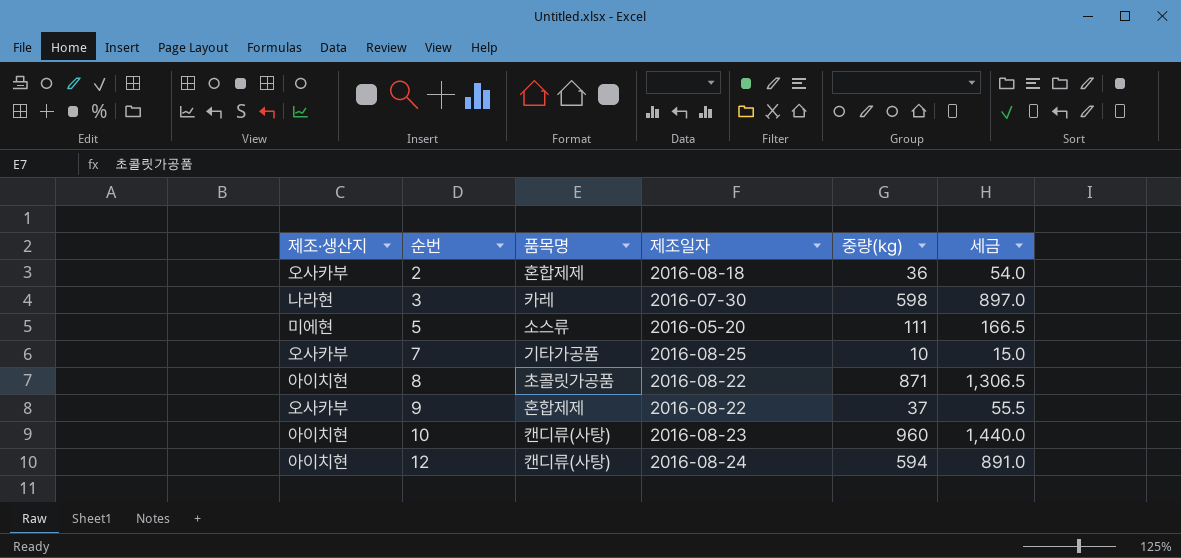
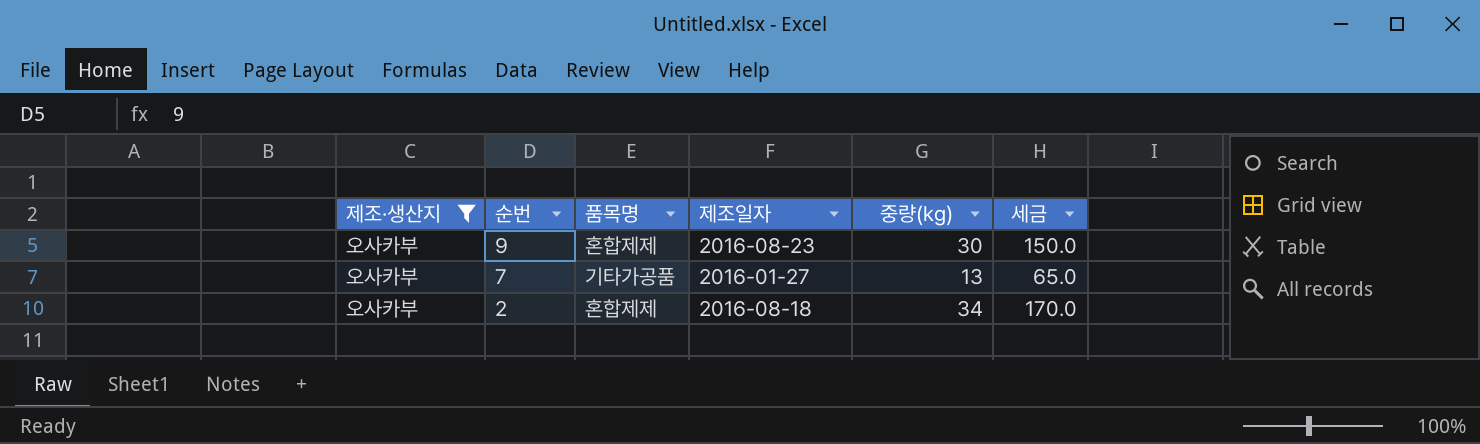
filter: none -> 제조·생산지 = 오사카부
row order: 순번 ascending -> 순번 descending
column 세금 | formula: [중량(kg)] * 1.5 -> [중량(kg)] * 5
9 | 제조일자: 2016-08-22 -> 2016-08-23
9 | 중량(kg): 37 -> 30
7 | 제조일자: 2016-08-25 -> 2016-01-27
7 | 중량(kg): 10 -> 13
2 | 중량(kg): 36 -> 34

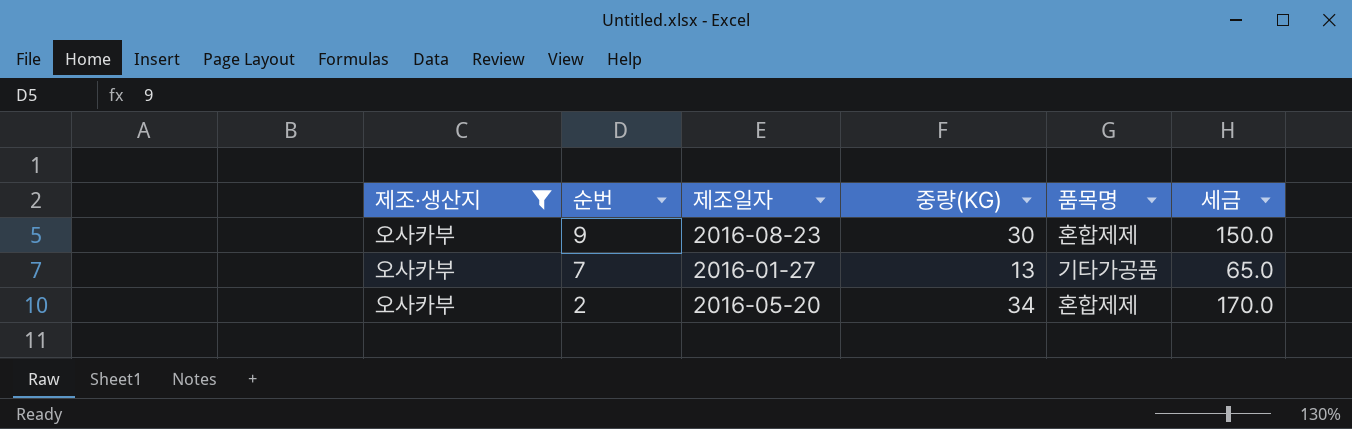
column name: 중량(kg) -> 중량(KG)
column 품목명 | position: 3 -> 5
2 | 제조일자: 2016-08-18 -> 2016-05-20

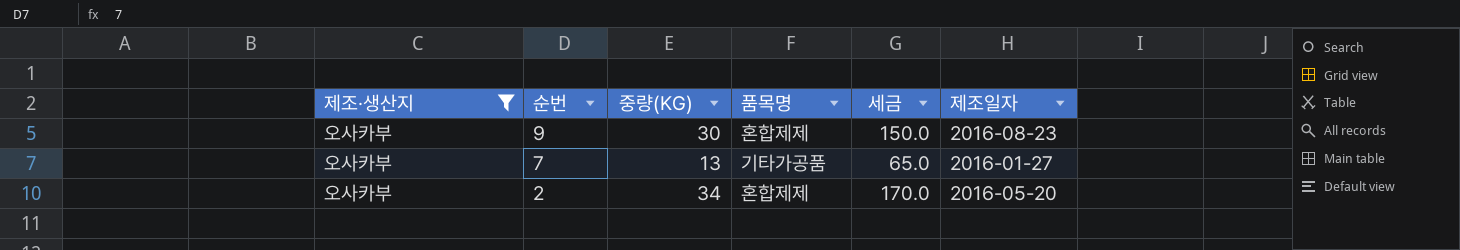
column 제조일자 | position: 3 -> 6

